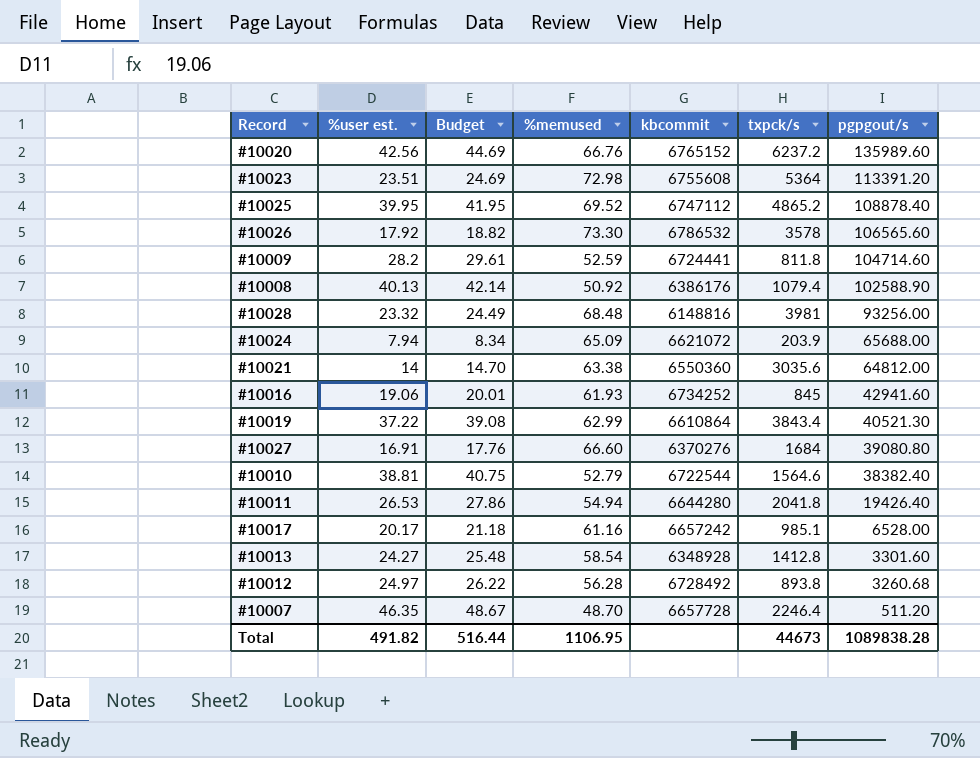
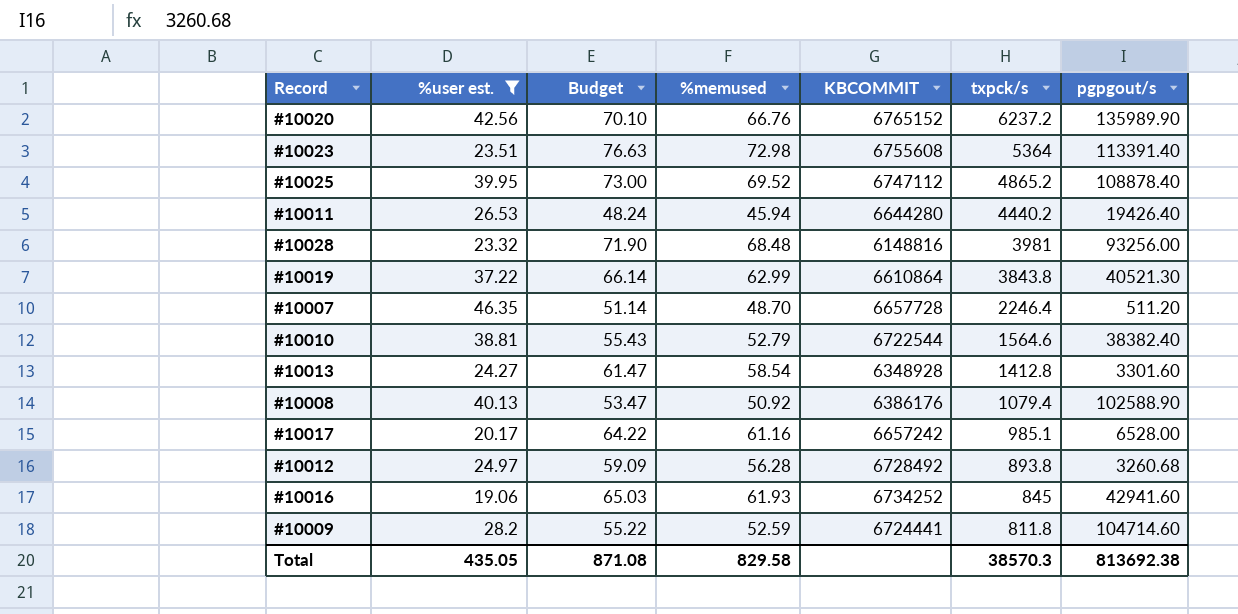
filter: none -> %user est. >= 19.06
row order: pgpgout/s descending -> txpck/s descending
column Budget | formula: [%user est.] * 1.05 -> [%memused] * 1.05
column name: kbcommit -> KBCOMMIT
#10020 | pgpgout/s: 135989.60 -> 135989.90
#10023 | pgpgout/s: 113391.20 -> 113391.40
#10011 | %memused: 54.94 -> 45.94
#10011 | txpck/s: 2041.8 -> 4440.2
#10019 | txpck/s: 3843.4 -> 3843.8
Total | %user est.: 491.82 -> 435.05
Total | Budget: 516.44 -> 871.08
Total | %memused: 1106.95 -> 829.58
Total | txpck/s: 44673 -> 38570.3
Total | pgpgout/s: 1089838.28 -> 813692.38

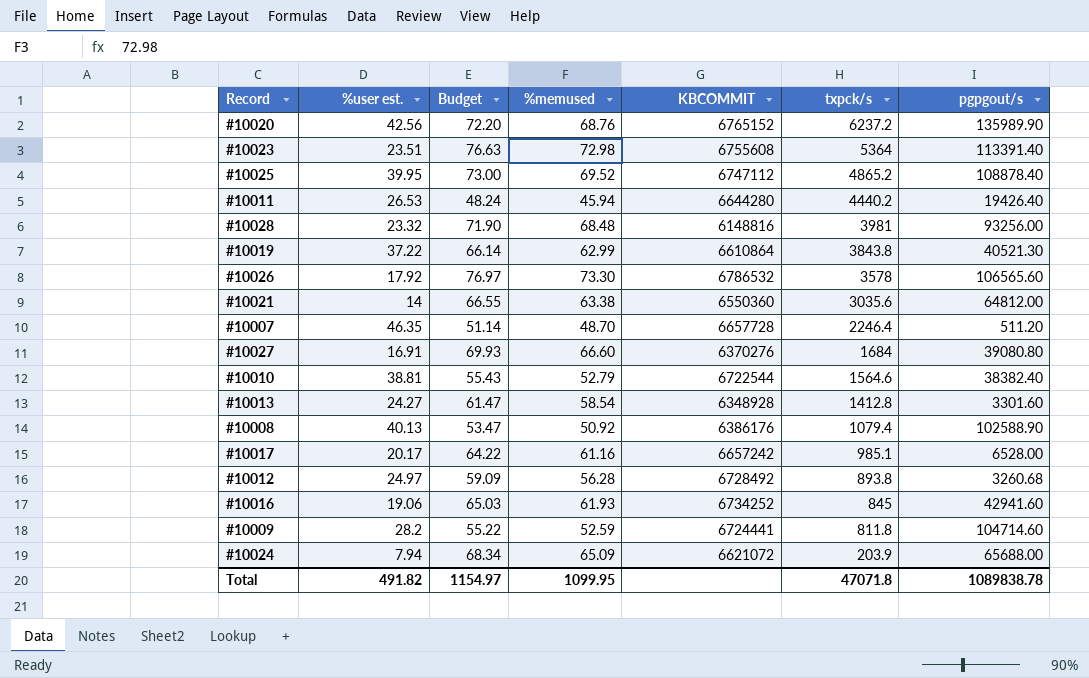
filter: %user est. >= 19.06 -> none
#10020 | Budget: 70.10 -> 72.20
#10020 | %memused: 66.76 -> 68.76
Total | %user est.: 435.05 -> 491.82
Total | Budget: 871.08 -> 1154.97
Total | %memused: 829.58 -> 1099.95
Total | txpck/s: 38570.3 -> 47071.8
Total | pgpgout/s: 813692.38 -> 1089838.78

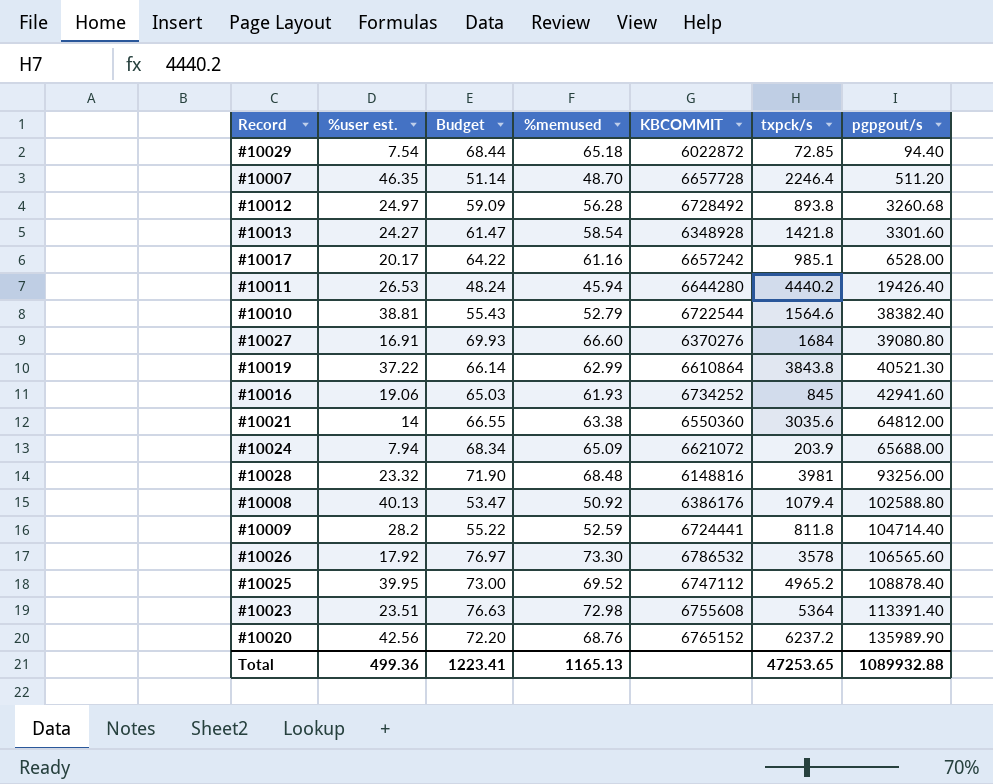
row order: txpck/s descending -> pgpgout/s ascending
row #10029: none -> 7.54 | 68.44 | 65.18 | 6022872 | 72.85 | 94.40
#10013 | txpck/s: 1412.8 -> 1421.8
#10008 | pgpgout/s: 102588.90 -> 102588.80
#10009 | pgpgout/s: 104714.60 -> 104714.40
#10025 | txpck/s: 4865.2 -> 4965.2
Total | %user est.: 491.82 -> 499.36
Total | Budget: 1154.97 -> 1223.41
Total | %memused: 1099.95 -> 1165.13
Total | txpck/s: 47071.8 -> 47253.65
Total | pgpgout/s: 1089838.78 -> 1089932.88

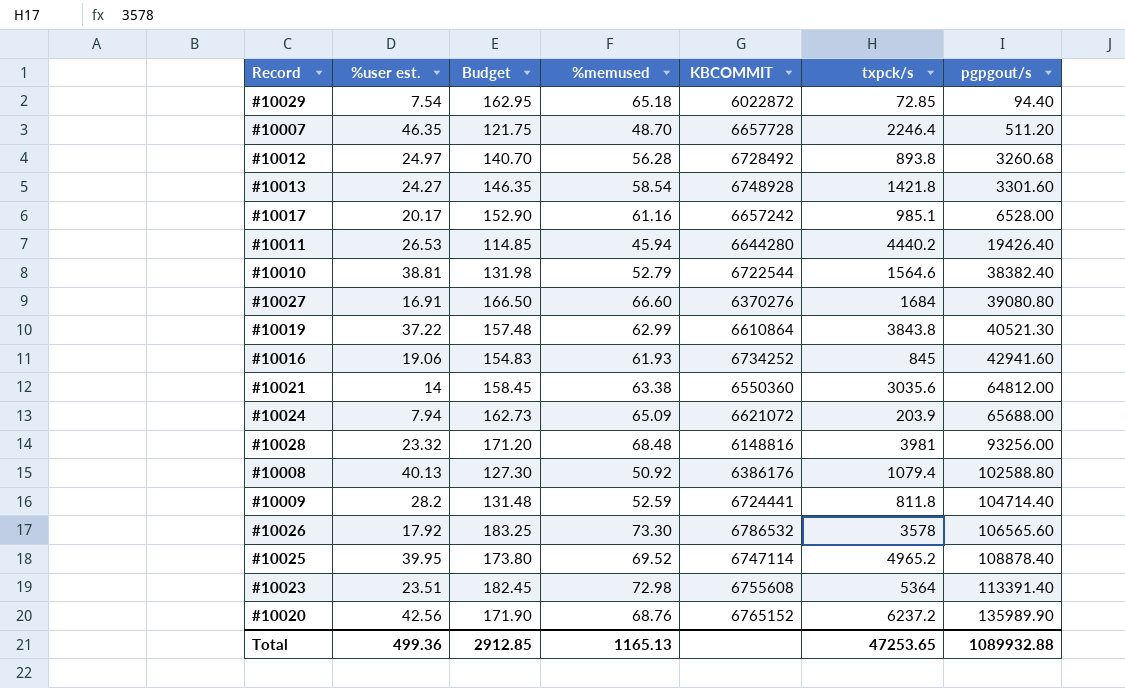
column Budget | formula: [%memused] * 1.05 -> [%memused] * 2.5
#10013 | KBCOMMIT: 6348928 -> 6748928
#10025 | KBCOMMIT: 6747112 -> 6747114
Total | Budget: 1223.41 -> 2912.85

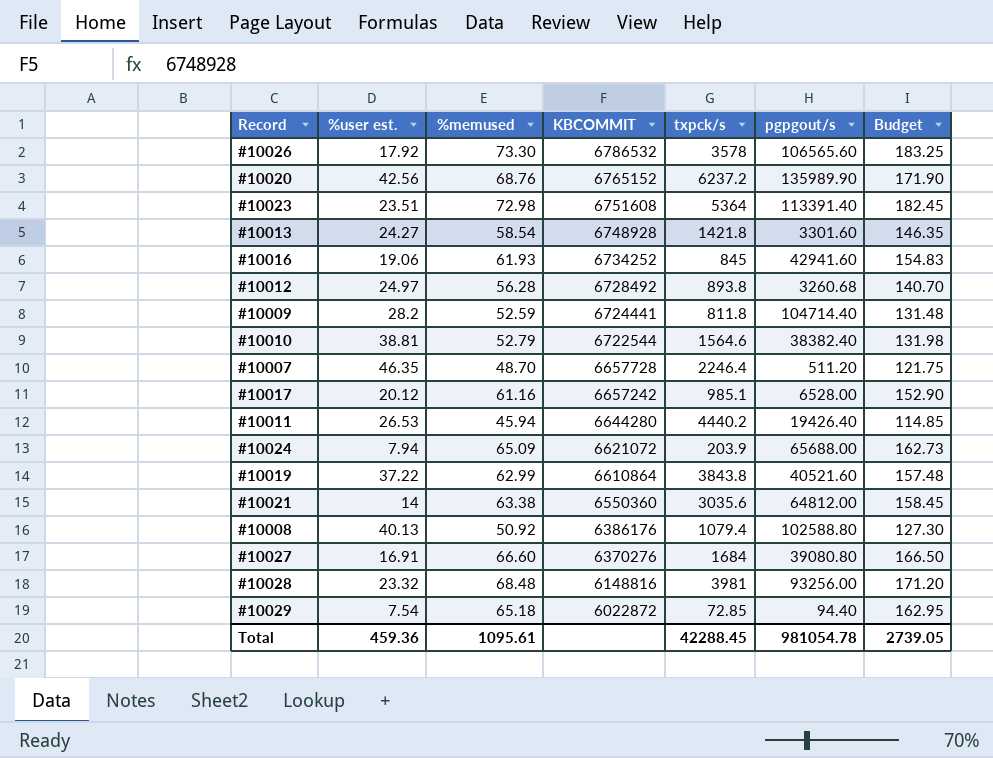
row order: pgpgout/s ascending -> KBCOMMIT descending
column Budget | position: 3 -> 7
row #10025: 39.95 | 173.80 | 69.52 | 6747114 | 4965.2 | 108878.40 -> none
#10023 | KBCOMMIT: 6755608 -> 6751608
#10017 | %user est.: 20.17 -> 20.12
#10019 | pgpgout/s: 40521.30 -> 40521.60
Total | %user est.: 499.36 -> 459.36
Total | %memused: 1165.13 -> 1095.61
Total | txpck/s: 47253.65 -> 42288.45
Total | pgpgout/s: 1089932.88 -> 981054.78
Total | Budget: 2912.85 -> 2739.05

